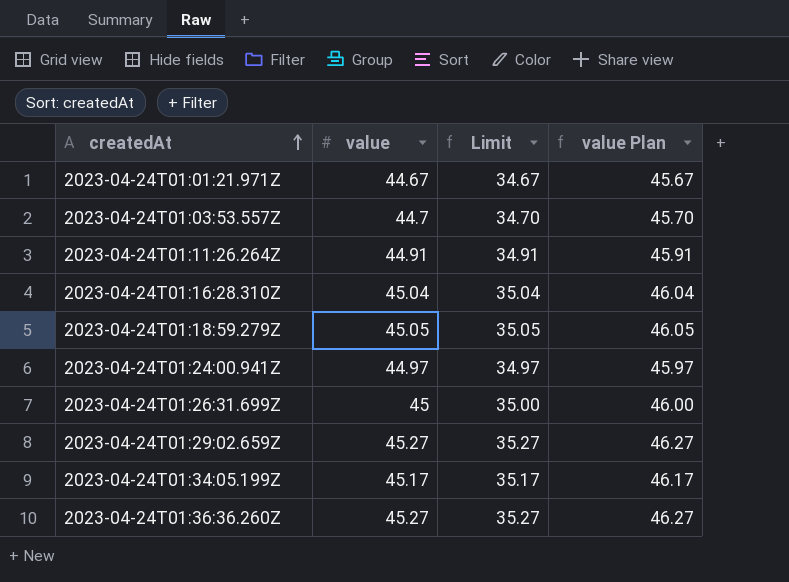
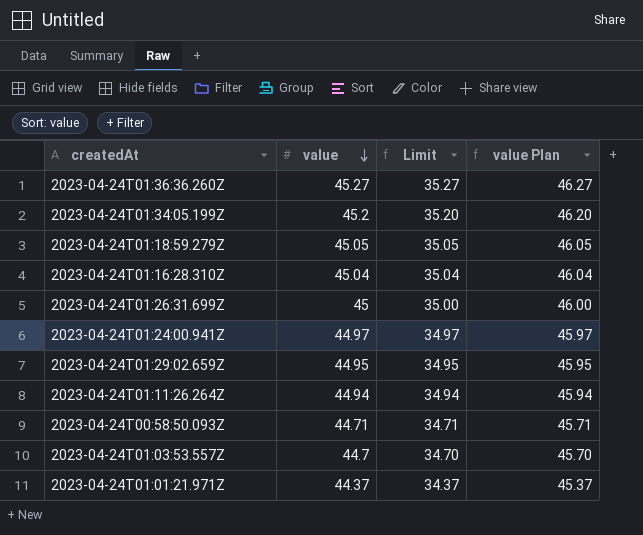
row order: createdAt ascending -> value descending
2023-04-24T01:34:05.199Z | value: 45.17 -> 45.2
2023-04-24T01:34:05.199Z | Limit: 35.17 -> 35.20
2023-04-24T01:34:05.199Z | value Plan: 46.17 -> 46.20
2023-04-24T01:29:02.659Z | value: 45.27 -> 44.95
2023-04-24T01:29:02.659Z | Limit: 35.27 -> 34.95
2023-04-24T01:29:02.659Z | value Plan: 46.27 -> 45.95
2023-04-24T01:11:26.264Z | value: 44.91 -> 44.94
2023-04-24T01:11:26.264Z | Limit: 34.91 -> 34.94
2023-04-24T01:11:26.264Z | value Plan: 45.91 -> 45.94
row 2023-04-24T00:58:50.093Z: none -> 44.71 | 34.71 | 45.71
2023-04-24T01:01:21.971Z | value: 44.67 -> 44.37
2023-04-24T01:01:21.971Z | Limit: 34.67 -> 34.37
2023-04-24T01:01:21.971Z | value Plan: 45.67 -> 45.37

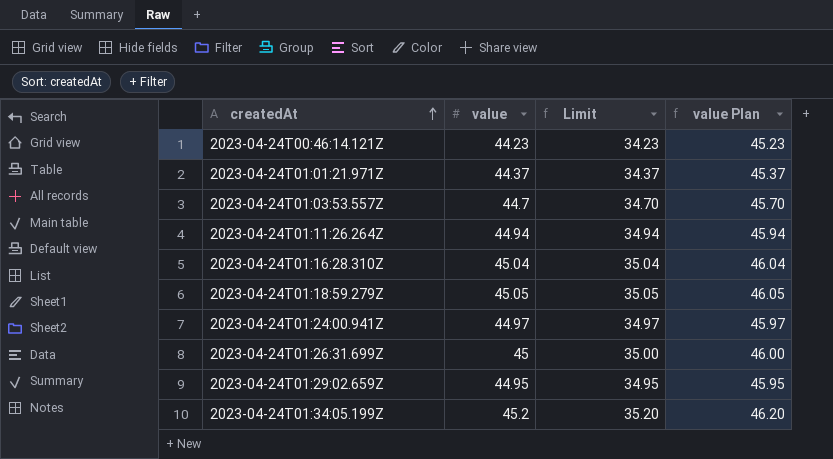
row order: value descending -> createdAt ascending
row 2023-04-24T01:36:36.260Z: 45.27 | 35.27 | 46.27 -> none
row 2023-04-24T00:58:50.093Z: 44.71 | 34.71 | 45.71 -> none
row 2023-04-24T00:46:14.121Z: none -> 44.23 | 34.23 | 45.23

